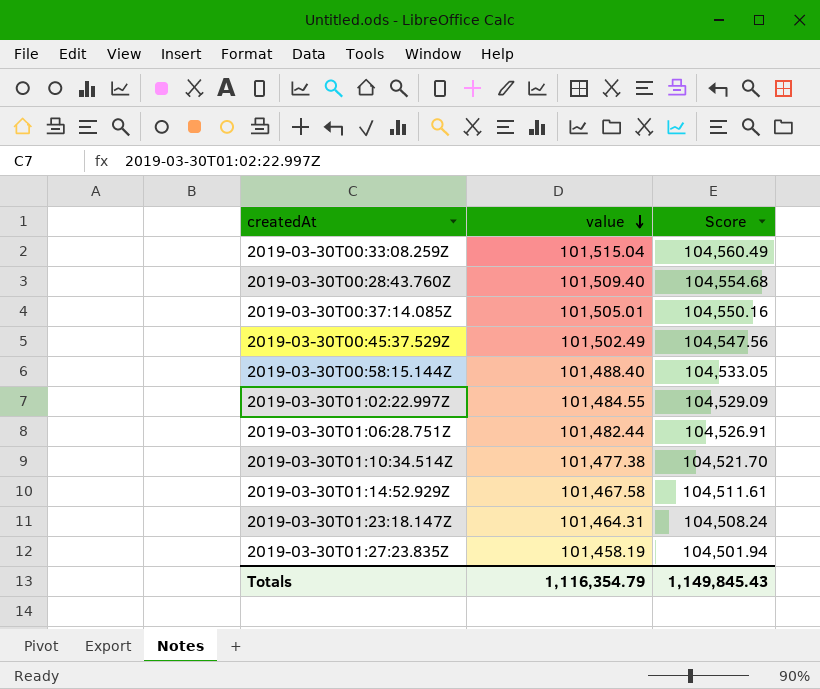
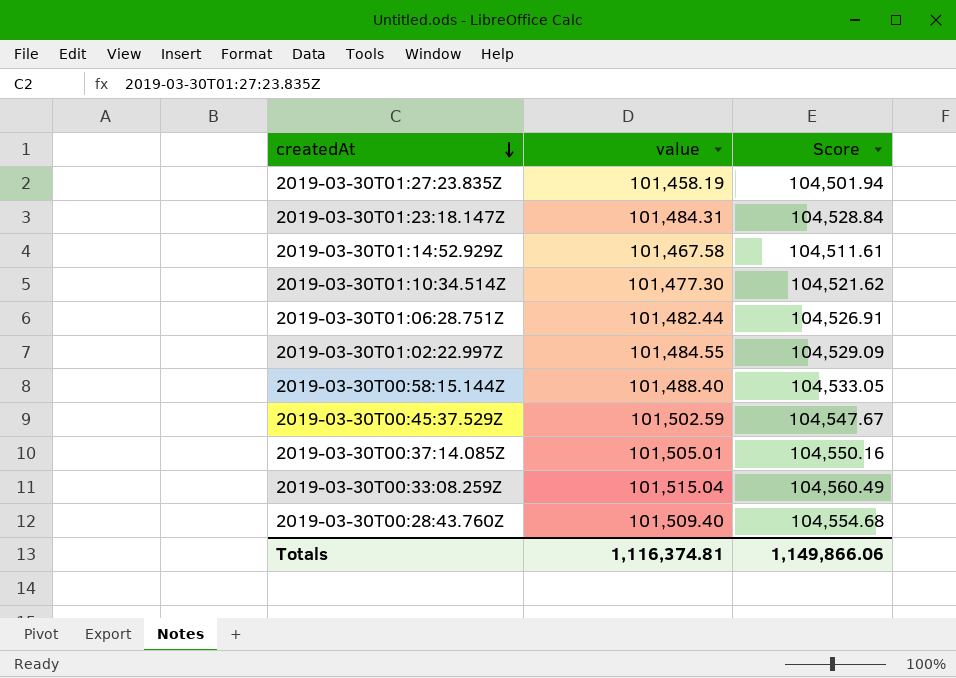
row order: value descending -> createdAt descending
2019-03-30T01:23:18.147Z | value: 101,464.31 -> 101,484.31
2019-03-30T01:23:18.147Z | Score: 104,508.24 -> 104,528.84
2019-03-30T01:10:34.514Z | value: 101,477.38 -> 101,477.30
2019-03-30T01:10:34.514Z | Score: 104,521.70 -> 104,521.62
2019-03-30T00:45:37.529Z | value: 101,502.49 -> 101,502.59
2019-03-30T00:45:37.529Z | Score: 104,547.56 -> 104,547.67
Totals | value: 1,116,354.79 -> 1,116,374.81
Totals | Score: 1,149,845.43 -> 1,149,866.06

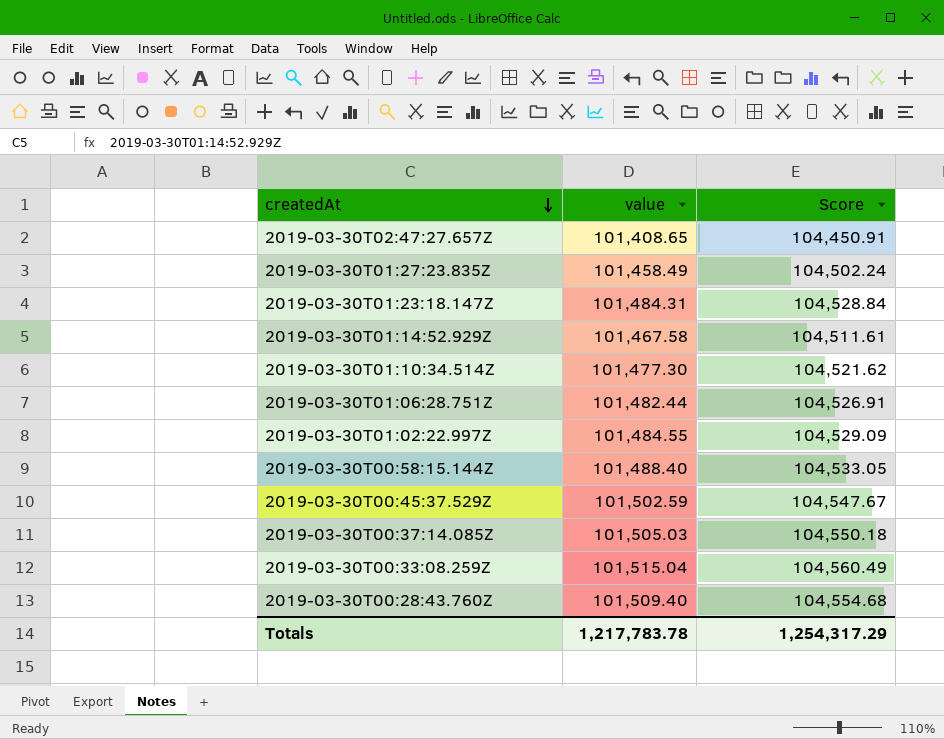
row 2019-03-30T02:47:27.657Z: none -> 101,408.65 | 104,450.91
2019-03-30T01:27:23.835Z | value: 101,458.19 -> 101,458.49
2019-03-30T01:27:23.835Z | Score: 104,501.94 -> 104,502.24
2019-03-30T00:37:14.085Z | value: 101,505.01 -> 101,505.03
2019-03-30T00:37:14.085Z | Score: 104,550.16 -> 104,550.18
Totals | value: 1,116,374.81 -> 1,217,783.78
Totals | Score: 1,149,866.06 -> 1,254,317.29

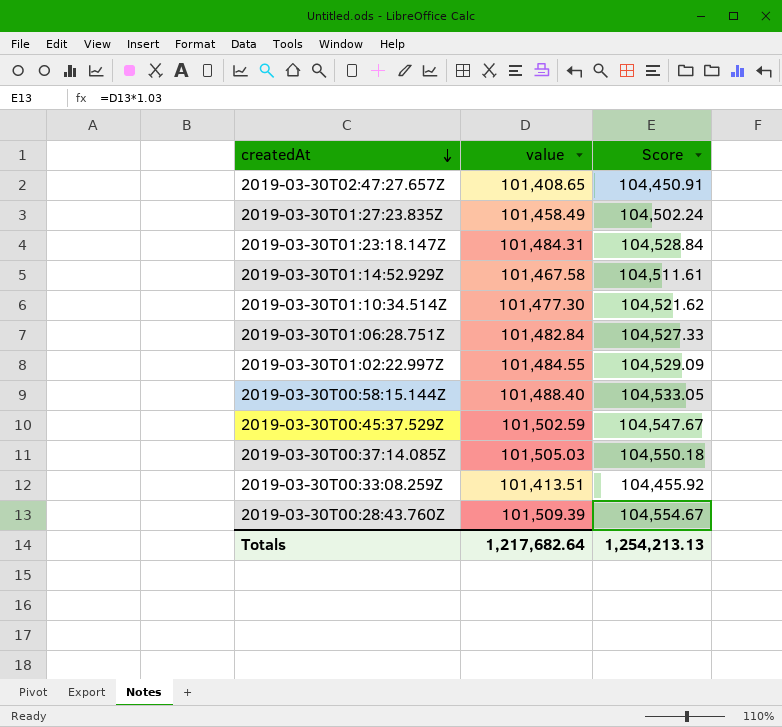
2019-03-30T01:06:28.751Z | value: 101,482.44 -> 101,482.84
2019-03-30T01:06:28.751Z | Score: 104,526.91 -> 104,527.33
2019-03-30T00:33:08.259Z | value: 101,515.04 -> 101,413.51
2019-03-30T00:33:08.259Z | Score: 104,560.49 -> 104,455.92
2019-03-30T00:28:43.760Z | value: 101,509.40 -> 101,509.39
2019-03-30T00:28:43.760Z | Score: 104,554.68 -> 104,554.67
Totals | value: 1,217,783.78 -> 1,217,682.64
Totals | Score: 1,254,317.29 -> 1,254,213.13

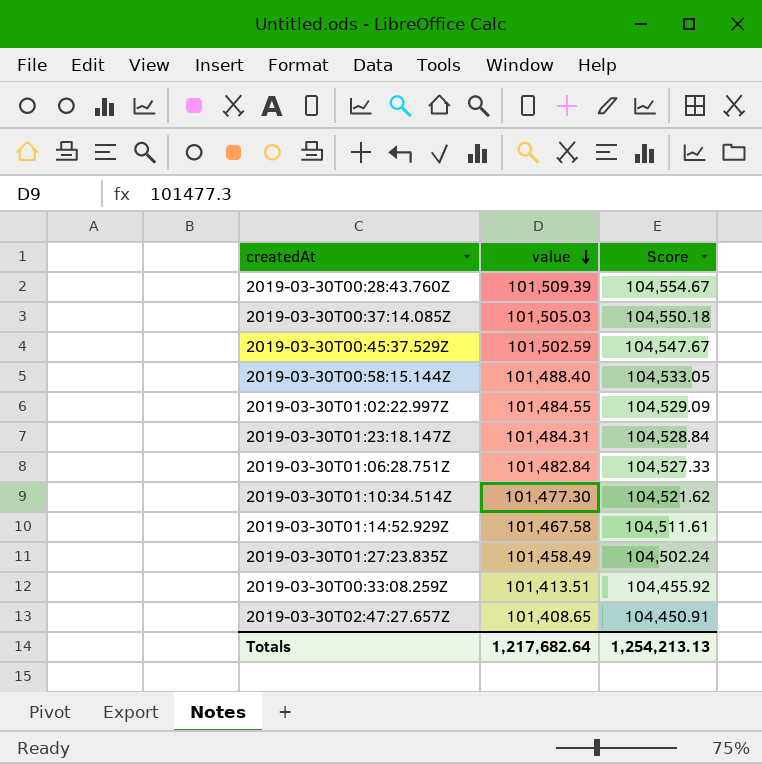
row order: createdAt descending -> value descending

